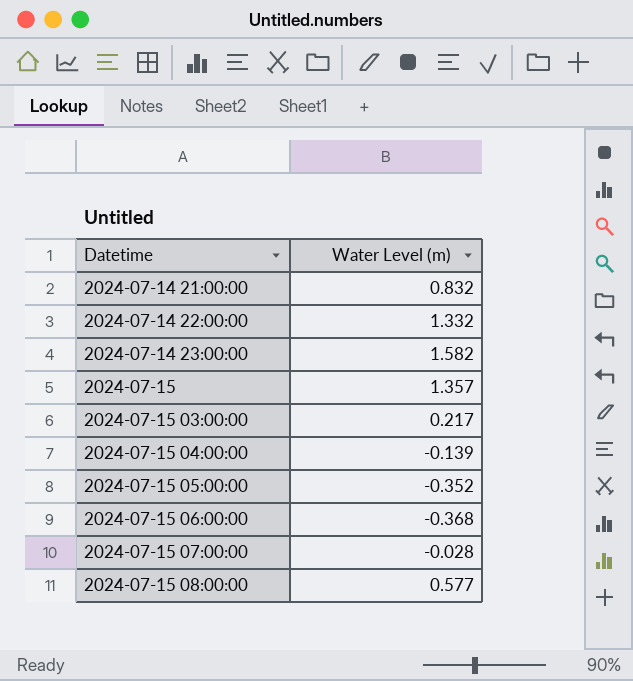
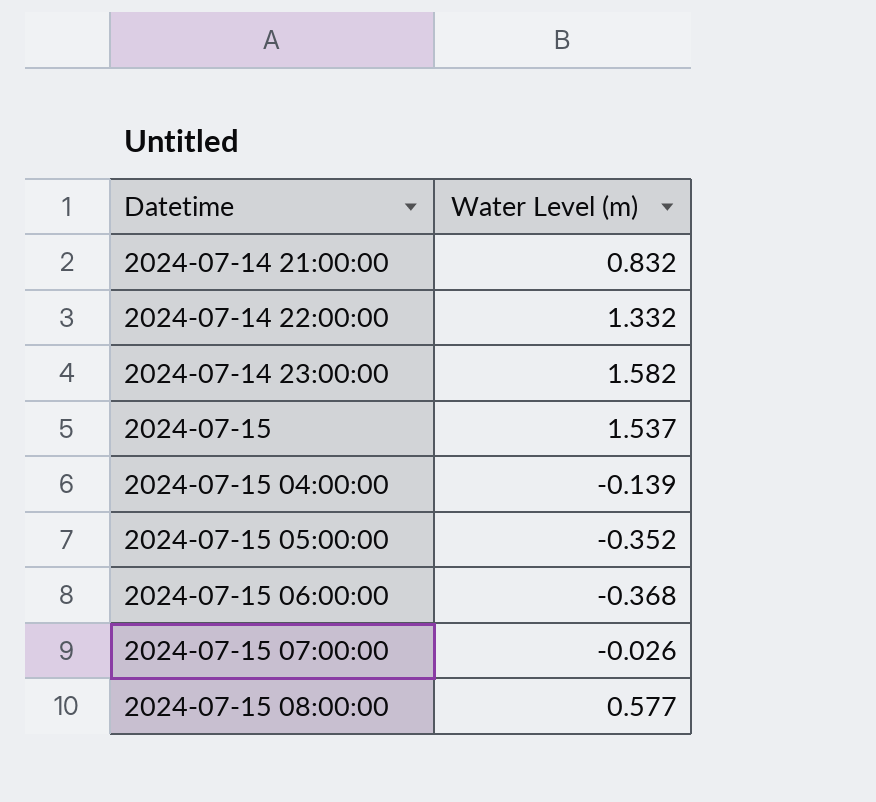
row 2024-07-15 03:00:00: 0.217 -> none
2024-07-15 | Water Level (m): 1.357 -> 1.537
2024-07-15 07:00:00 | Water Level (m): -0.028 -> -0.026

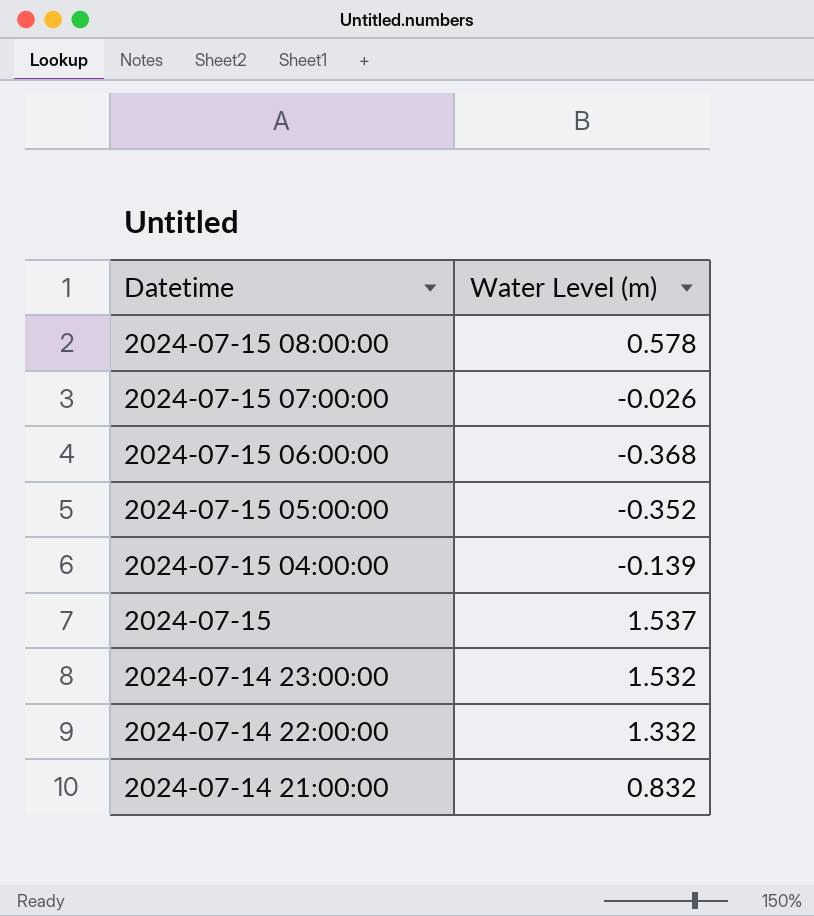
row order: Datetime ascending -> Datetime descending
2024-07-15 08:00:00 | Water Level (m): 0.577 -> 0.578
2024-07-14 23:00:00 | Water Level (m): 1.582 -> 1.532

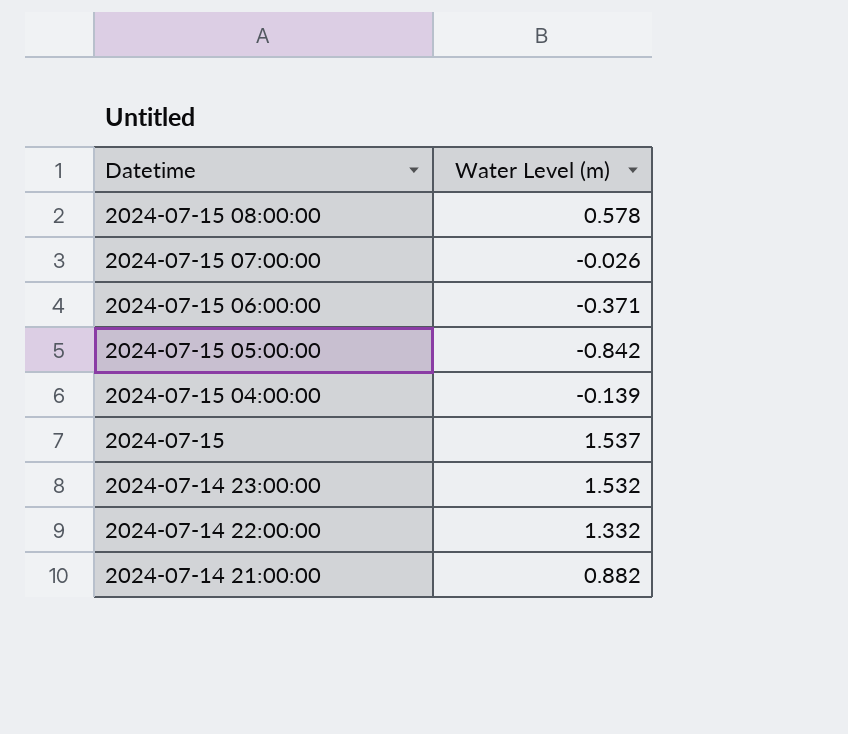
2024-07-15 06:00:00 | Water Level (m): -0.368 -> -0.371
2024-07-15 05:00:00 | Water Level (m): -0.352 -> -0.842
2024-07-14 21:00:00 | Water Level (m): 0.832 -> 0.882

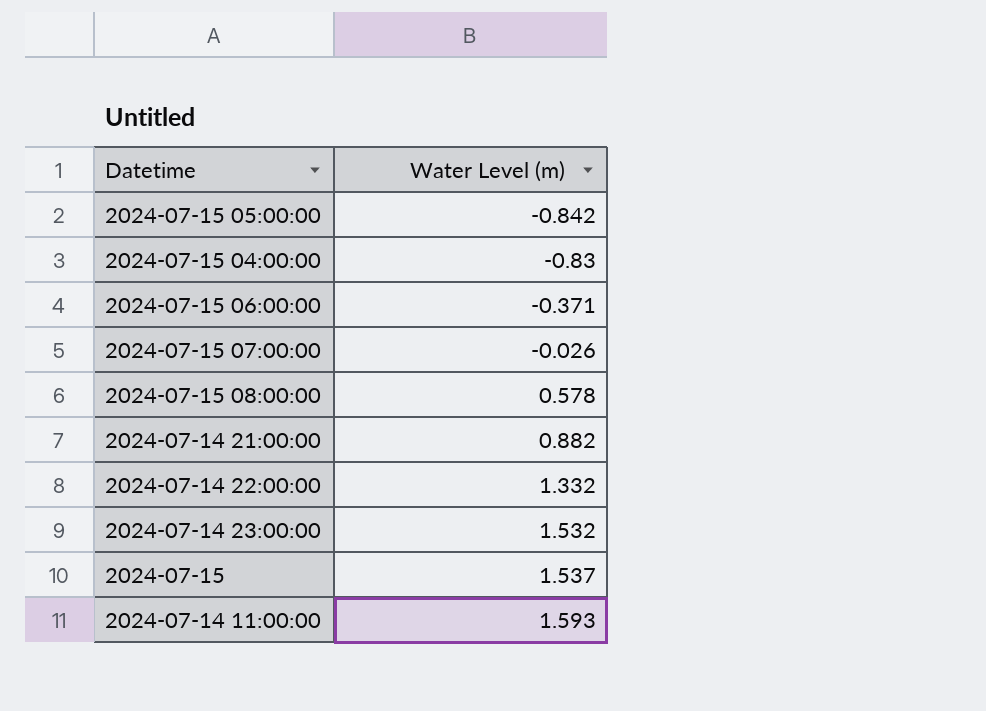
row order: Datetime descending -> Water Level (m) ascending
2024-07-15 04:00:00 | Water Level (m): -0.139 -> -0.83
row 2024-07-14 11:00:00: none -> 1.593

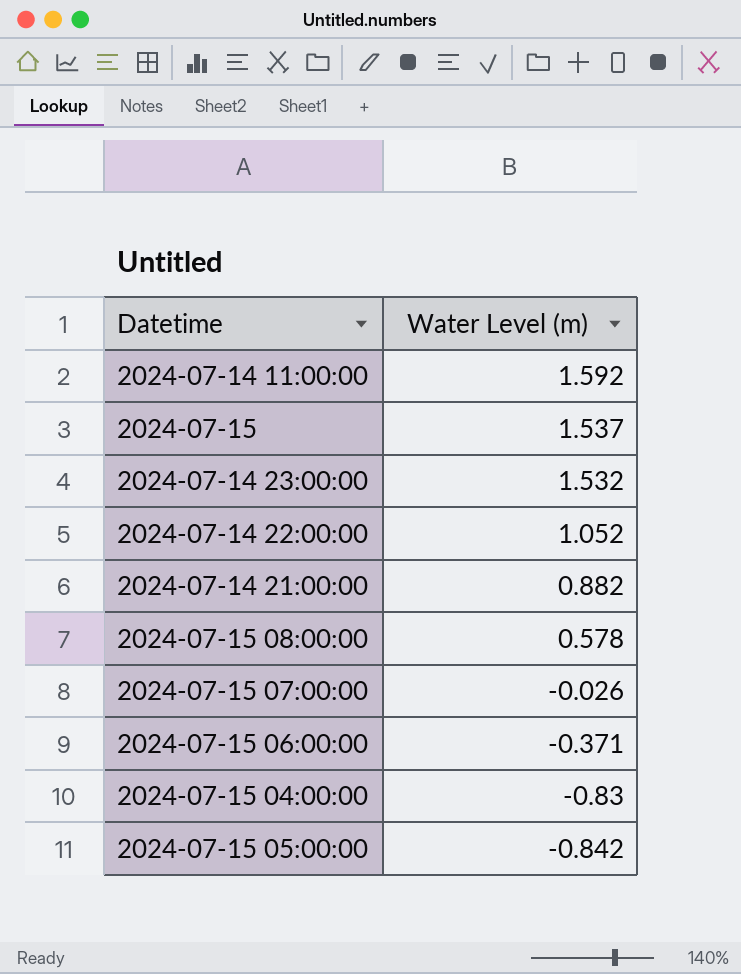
row order: Water Level (m) ascending -> Water Level (m) descending
2024-07-14 11:00:00 | Water Level (m): 1.593 -> 1.592
2024-07-14 22:00:00 | Water Level (m): 1.332 -> 1.052

